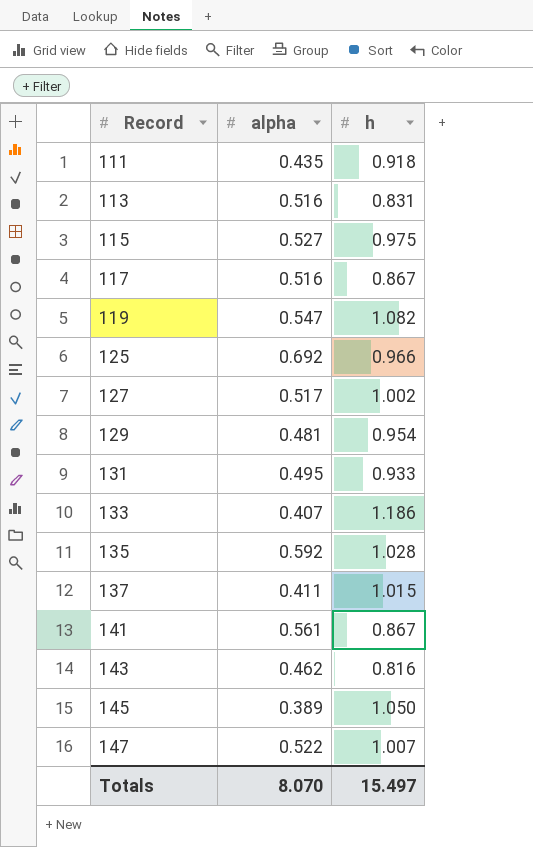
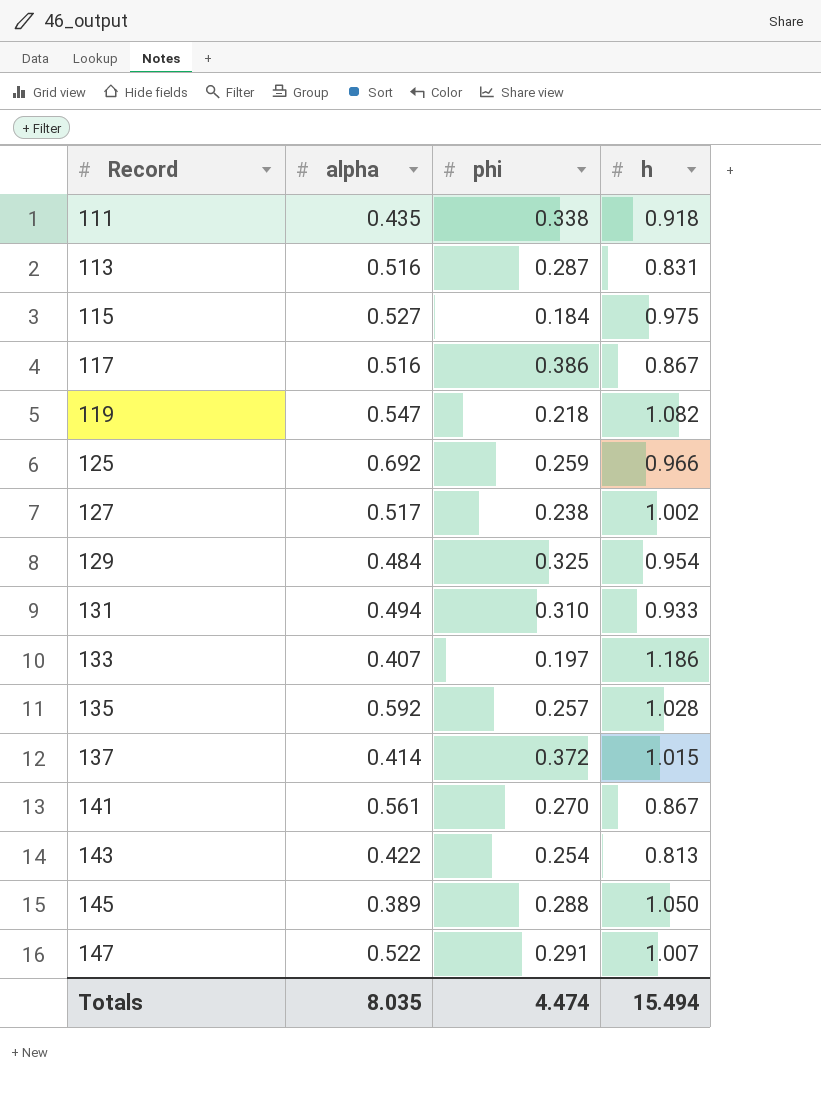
column phi | position: none -> 3
129 | alpha: 0.481 -> 0.484
131 | alpha: 0.495 -> 0.494
137 | alpha: 0.411 -> 0.414
143 | alpha: 0.462 -> 0.422
143 | h: 0.816 -> 0.813
Totals | alpha: 8.070 -> 8.035
Totals | h: 15.497 -> 15.494

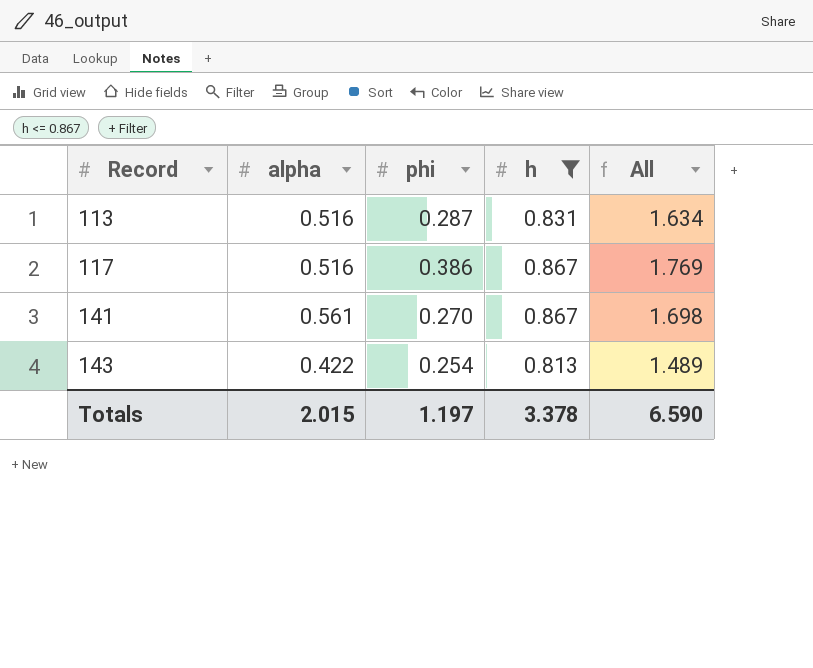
filter: none -> h <= 0.867
column All | formula: none -> [alpha] + [phi] + [h]
Totals | alpha: 8.035 -> 2.015
Totals | phi: 4.474 -> 1.197
Totals | h: 15.494 -> 3.378

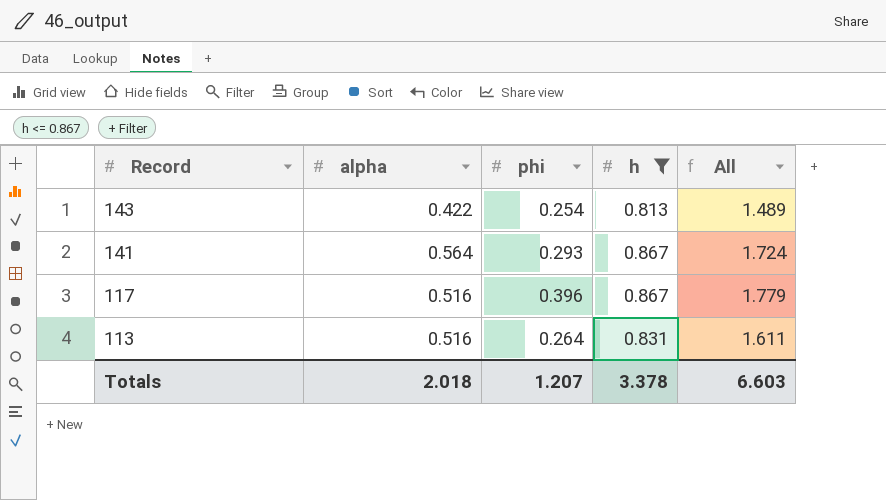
row order: Record ascending -> Record descending
141 | alpha: 0.561 -> 0.564
141 | phi: 0.270 -> 0.293
141 | All: 1.698 -> 1.724
117 | phi: 0.386 -> 0.396
117 | All: 1.769 -> 1.779
113 | phi: 0.287 -> 0.264
113 | All: 1.634 -> 1.611
Totals | alpha: 2.015 -> 2.018
Totals | phi: 1.197 -> 1.207
Totals | All: 6.590 -> 6.603

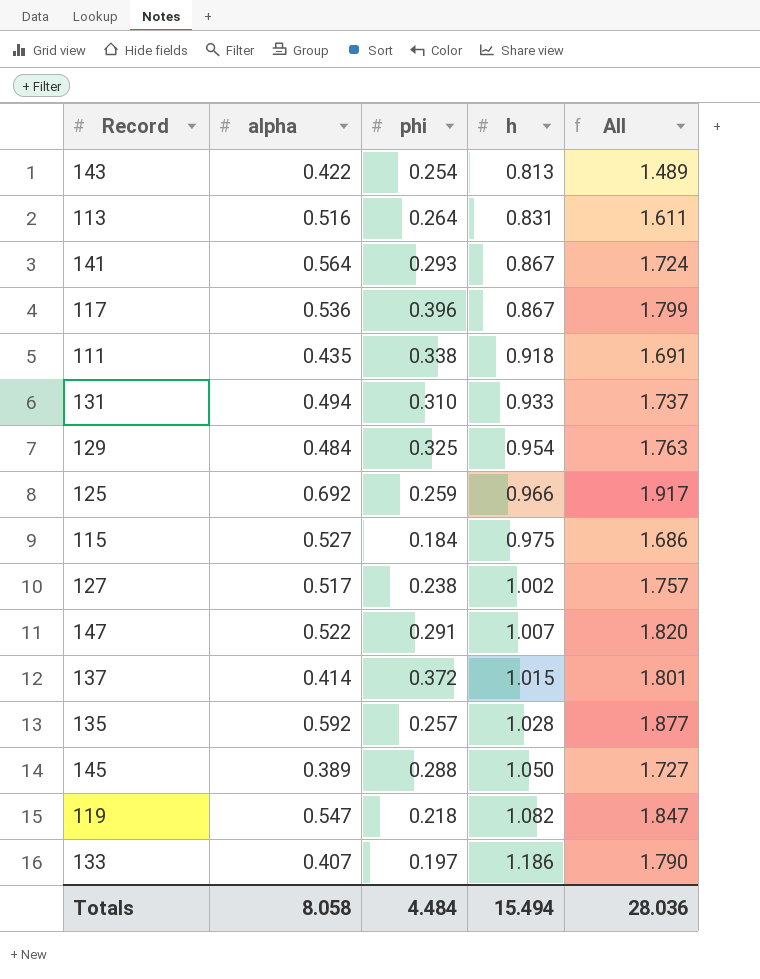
filter: h <= 0.867 -> none
row order: Record descending -> h ascending
117 | alpha: 0.516 -> 0.536
117 | All: 1.779 -> 1.799
Totals | alpha: 2.018 -> 8.058
Totals | phi: 1.207 -> 4.484
Totals | h: 3.378 -> 15.494
Totals | All: 6.603 -> 28.036

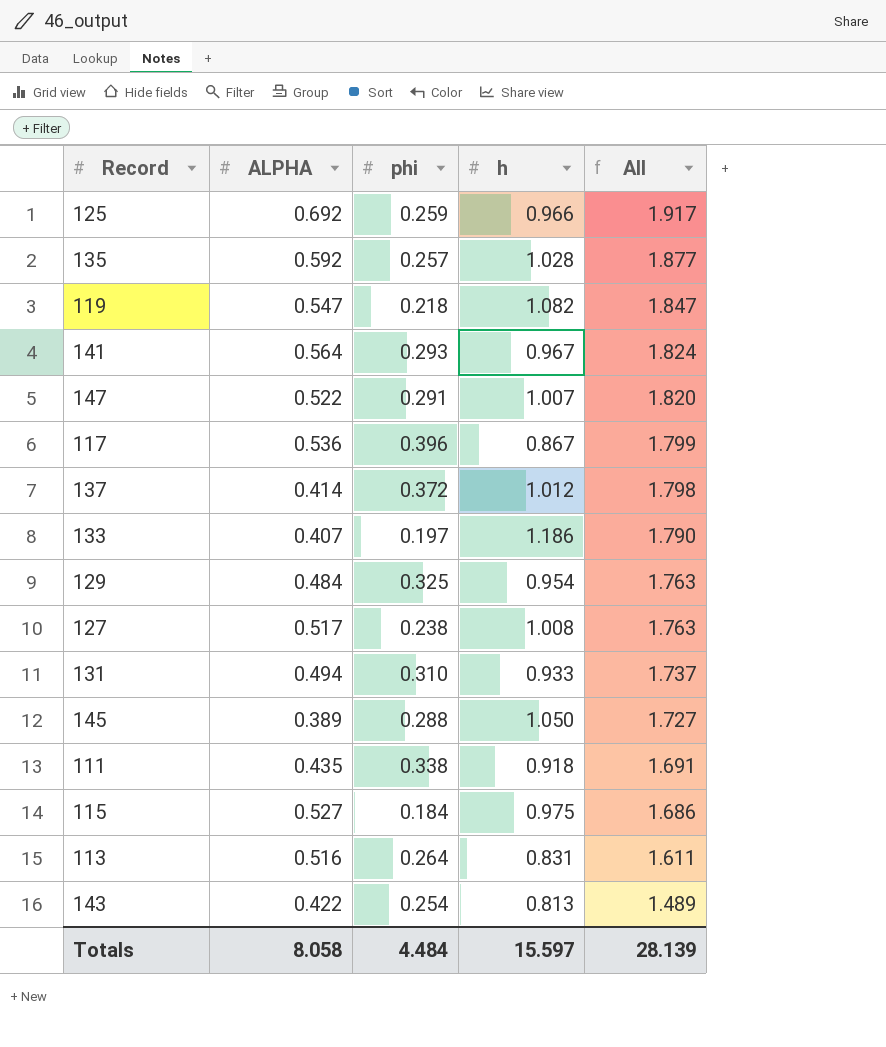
row order: h ascending -> All descending
column name: alpha -> ALPHA
141 | h: 0.867 -> 0.967
141 | All: 1.724 -> 1.824
137 | h: 1.015 -> 1.012
137 | All: 1.801 -> 1.798
127 | h: 1.002 -> 1.008
127 | All: 1.757 -> 1.763
Totals | h: 15.494 -> 15.597
Totals | All: 28.036 -> 28.139

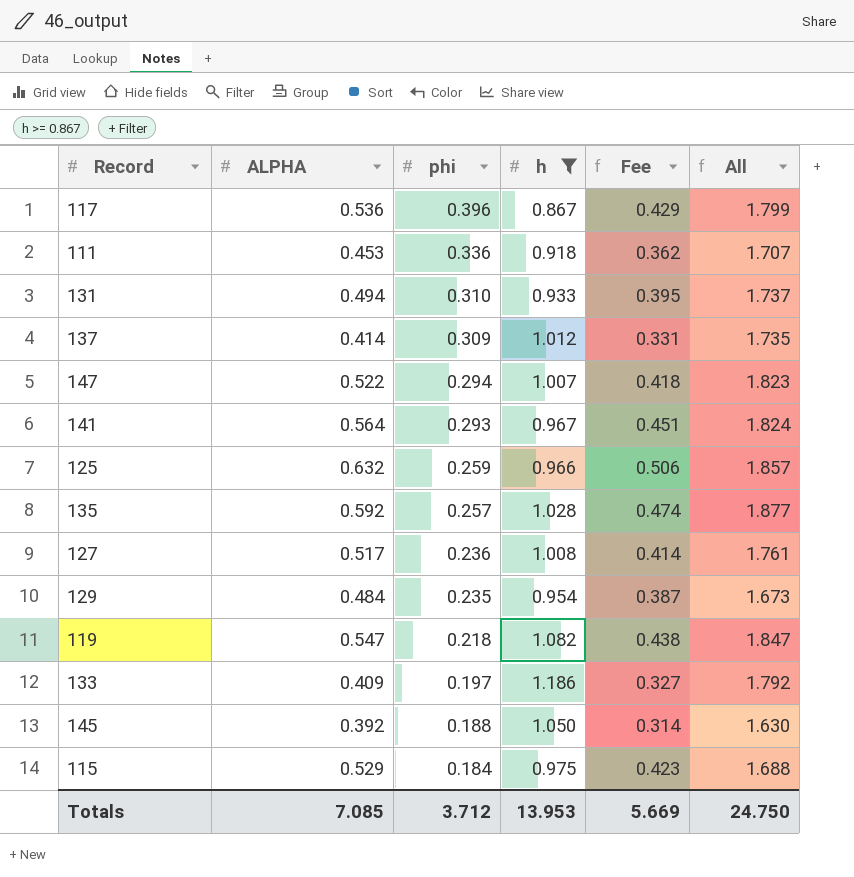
filter: none -> h >= 0.867
row order: All descending -> phi descending
column Fee | formula: none -> [ALPHA] * 0.8
111 | ALPHA: 0.435 -> 0.453
111 | phi: 0.338 -> 0.336
111 | All: 1.691 -> 1.707
137 | phi: 0.372 -> 0.309
137 | All: 1.798 -> 1.735
147 | phi: 0.291 -> 0.294
147 | All: 1.820 -> 1.823
125 | ALPHA: 0.692 -> 0.632
125 | All: 1.917 -> 1.857
127 | phi: 0.238 -> 0.236
127 | All: 1.763 -> 1.761
129 | phi: 0.325 -> 0.235
129 | All: 1.763 -> 1.673
133 | ALPHA: 0.407 -> 0.409
133 | All: 1.790 -> 1.792
145 | ALPHA: 0.389 -> 0.392
145 | phi: 0.288 -> 0.188
145 | All: 1.727 -> 1.630
115 | ALPHA: 0.527 -> 0.529
115 | All: 1.686 -> 1.688
Totals | ALPHA: 8.058 -> 7.085
Totals | phi: 4.484 -> 3.712
Totals | h: 15.597 -> 13.953
Totals | All: 28.139 -> 24.750

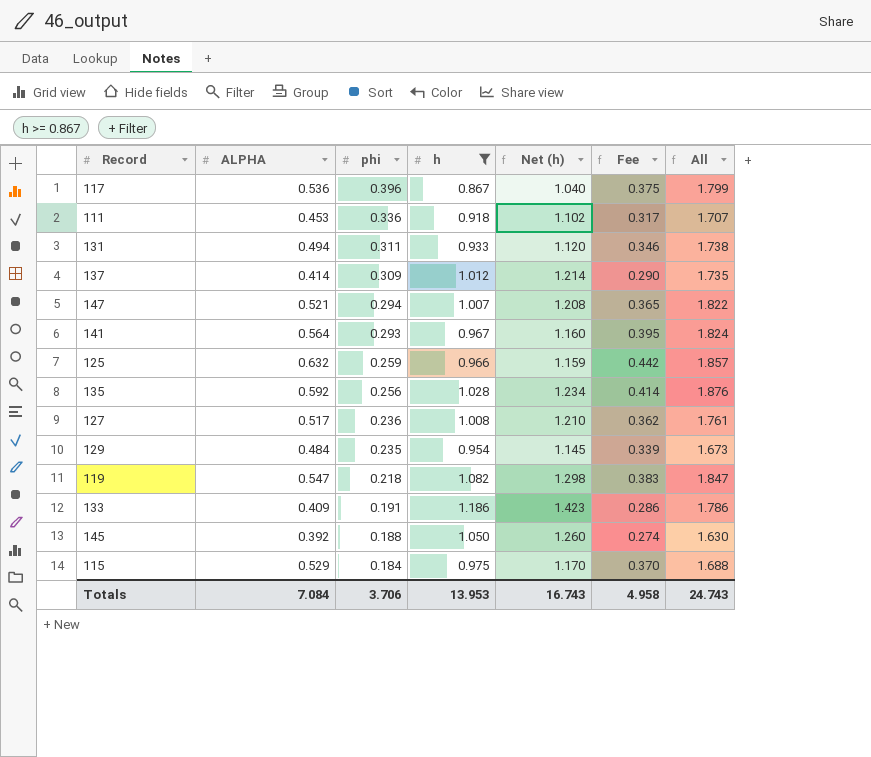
column Net (h) | formula: none -> [h] * 1.2
column Fee | formula: [ALPHA] * 0.8 -> [ALPHA] * 0.7
131 | phi: 0.310 -> 0.311
131 | All: 1.737 -> 1.738
147 | ALPHA: 0.522 -> 0.521
147 | All: 1.823 -> 1.822
135 | phi: 0.257 -> 0.256
135 | All: 1.877 -> 1.876
133 | phi: 0.197 -> 0.191
133 | All: 1.792 -> 1.786
Totals | ALPHA: 7.085 -> 7.084
Totals | phi: 3.712 -> 3.706
Totals | Fee: 5.669 -> 4.958
Totals | All: 24.750 -> 24.743

